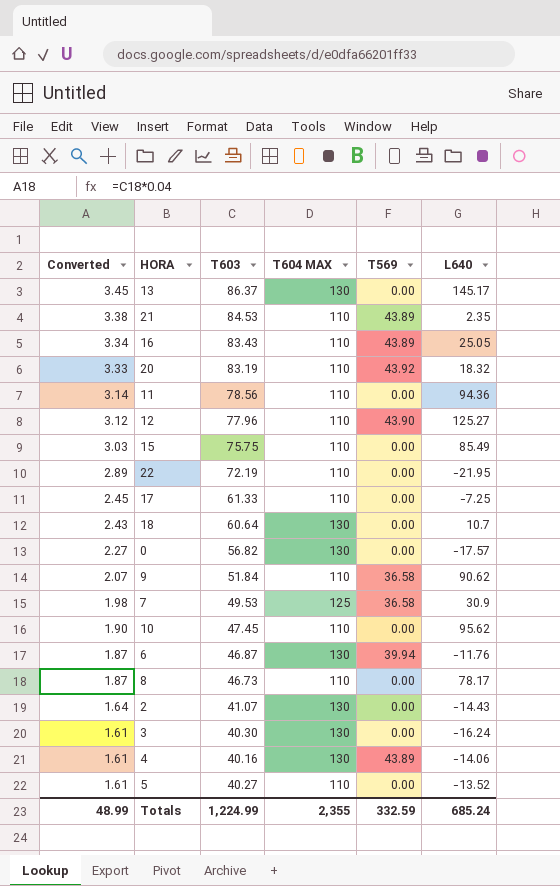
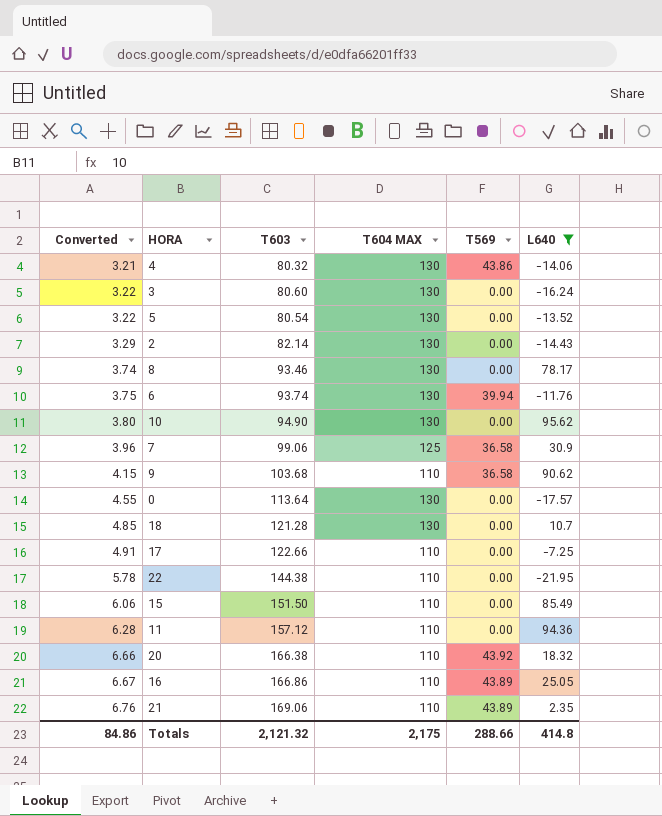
filter: none -> L640 <= 95.62
row order: Converted descending -> Converted ascending
4 | Converted: 1.61 -> 3.21
4 | T603: 40.16 -> 80.32
4 | T569: 43.89 -> 43.86
3 | Converted: 1.61 -> 3.22
3 | T603: 40.30 -> 80.60
5 | Converted: 1.61 -> 3.22
5 | T603: 40.27 -> 80.54
5 | T604 MAX: 110 -> 130
2 | Converted: 1.64 -> 3.29
2 | T603: 41.07 -> 82.14
8 | Converted: 1.87 -> 3.74
8 | T603: 46.73 -> 93.46
8 | T604 MAX: 110 -> 130
6 | Converted: 1.87 -> 3.75
6 | T603: 46.87 -> 93.74
10 | Converted: 1.90 -> 3.80
10 | T603: 47.45 -> 94.90
10 | T604 MAX: 110 -> 130
7 | Converted: 1.98 -> 3.96
7 | T603: 49.53 -> 99.06
9 | Converted: 2.07 -> 4.15
9 | T603: 51.84 -> 103.68
0 | Converted: 2.27 -> 4.55
0 | T603: 56.82 -> 113.64
18 | Converted: 2.43 -> 4.85
18 | T603: 60.64 -> 121.28
17 | Converted: 2.45 -> 4.91
17 | T603: 61.33 -> 122.66
22 | Converted: 2.89 -> 5.78
22 | T603: 72.19 -> 144.38
15 | Converted: 3.03 -> 6.06
15 | T603: 75.75 -> 151.50
11 | Converted: 3.14 -> 6.28
11 | T603: 78.56 -> 157.12
20 | Converted: 3.33 -> 6.66
20 | T603: 83.19 -> 166.38
16 | Converted: 3.34 -> 6.67
16 | T603: 83.43 -> 166.86
21 | Converted: 3.38 -> 6.76
21 | T603: 84.53 -> 169.06
Totals | Converted: 48.99 -> 84.86
Totals | T603: 1,224.99 -> 2,121.32
Totals | T604 MAX: 2,355 -> 2,175
Totals | T569: 332.59 -> 288.66
Totals | L640: 685.24 -> 414.8

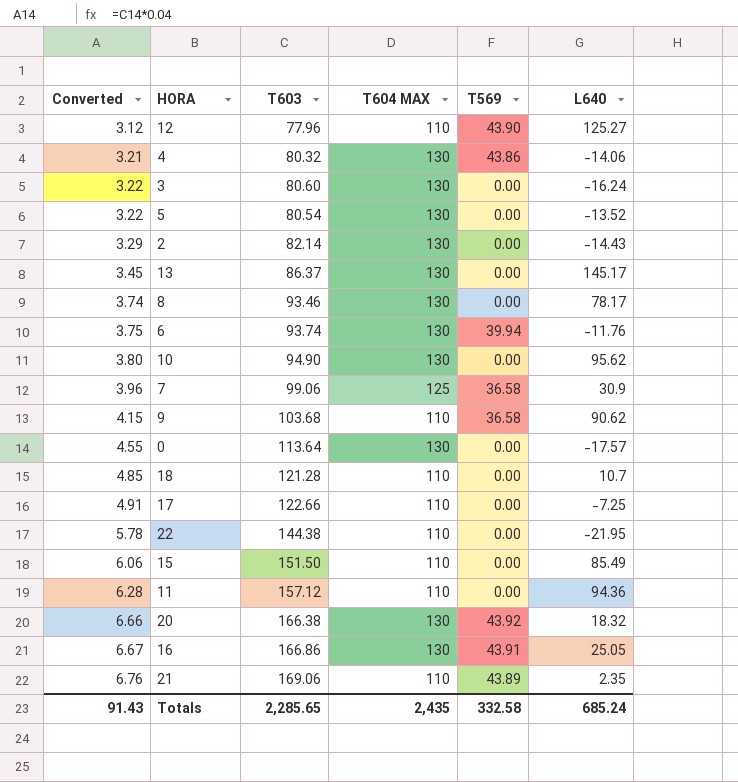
filter: L640 <= 95.62 -> none
18 | T604 MAX: 130 -> 110
20 | T604 MAX: 110 -> 130
16 | T604 MAX: 110 -> 130
16 | T569: 43.89 -> 43.91
Totals | Converted: 84.86 -> 91.43
Totals | T603: 2,121.32 -> 2,285.65
Totals | T604 MAX: 2,175 -> 2,435
Totals | T569: 288.66 -> 332.58
Totals | L640: 414.8 -> 685.24

